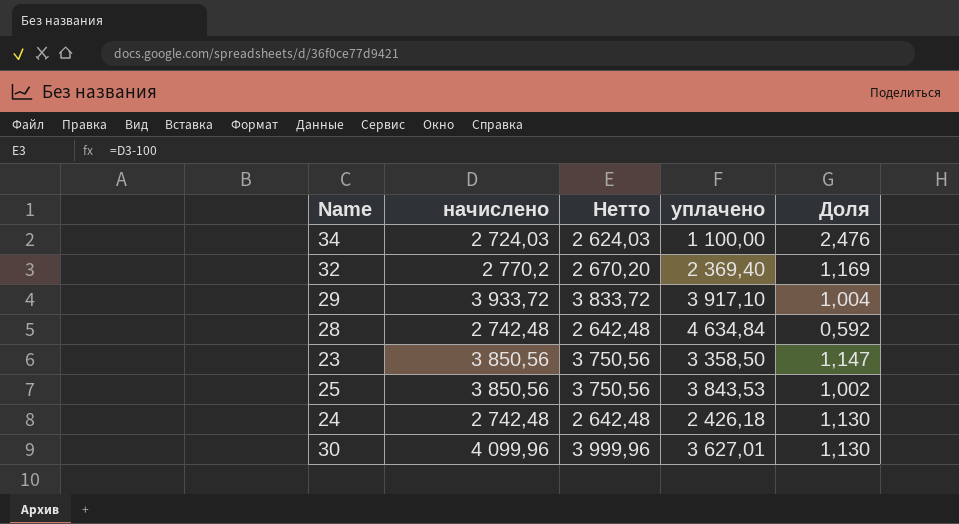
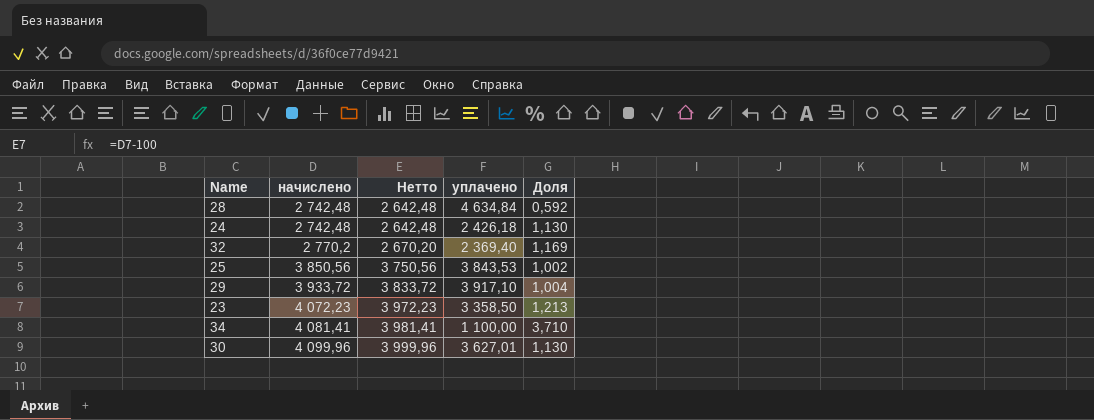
row order: none -> начислено ascending
23 | начислено: 3 850,56 -> 4 072,23
23 | Нетто: 3 750,56 -> 3 972,23
23 | Доля: 1,147 -> 1,213
34 | начислено: 2 724,03 -> 4 081,41
34 | Нетто: 2 624,03 -> 3 981,41
34 | Доля: 2,476 -> 3,710

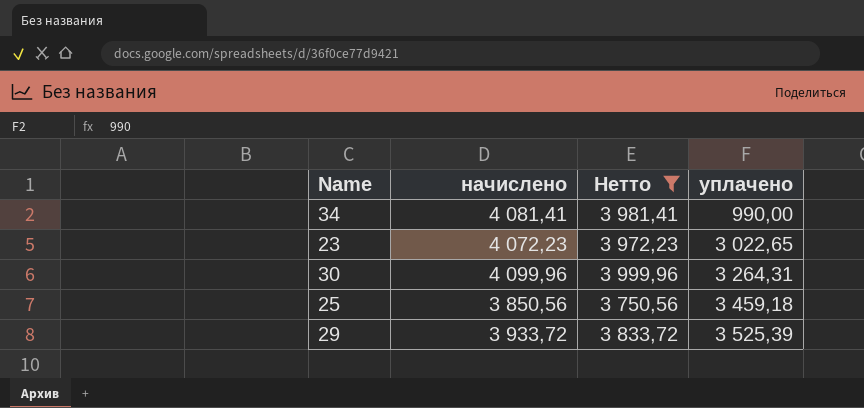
filter: none -> Нетто >= 3 750,56
row order: начислено ascending -> уплачено ascending
column Доля | formula: [начислено] / [уплачено] -> none
34 | уплачено: 1 100,00 -> 990,00
23 | уплачено: 3 358,50 -> 3 022,65
30 | уплачено: 3 627,01 -> 3 264,31
25 | уплачено: 3 843,53 -> 3 459,18
29 | уплачено: 3 917,10 -> 3 525,39

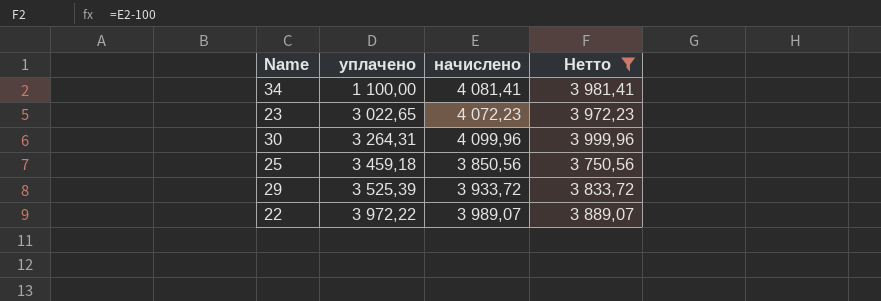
column уплачено | position: 4 -> 2
34 | уплачено: 990,00 -> 1 100,00
row 22: none -> 3 972,22 | 3 989,07 | 3 889,07

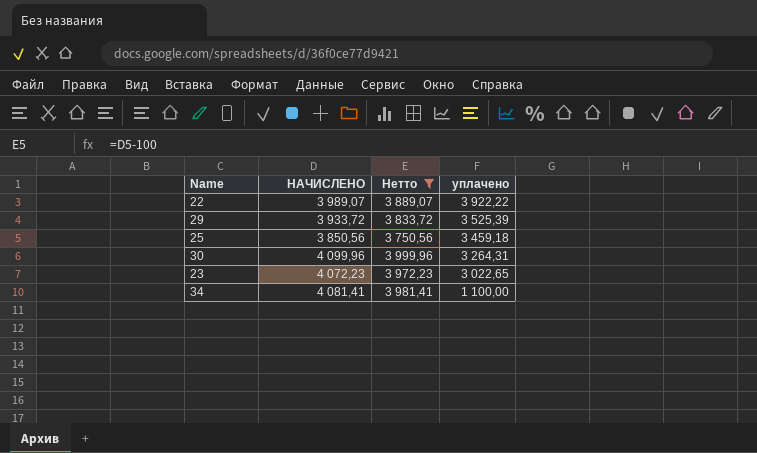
row order: уплачено ascending -> уплачено descending
column name: начислено -> НАЧИСЛЕНО
column уплачено | position: 2 -> 4
22 | уплачено: 3 972,22 -> 3 922,22

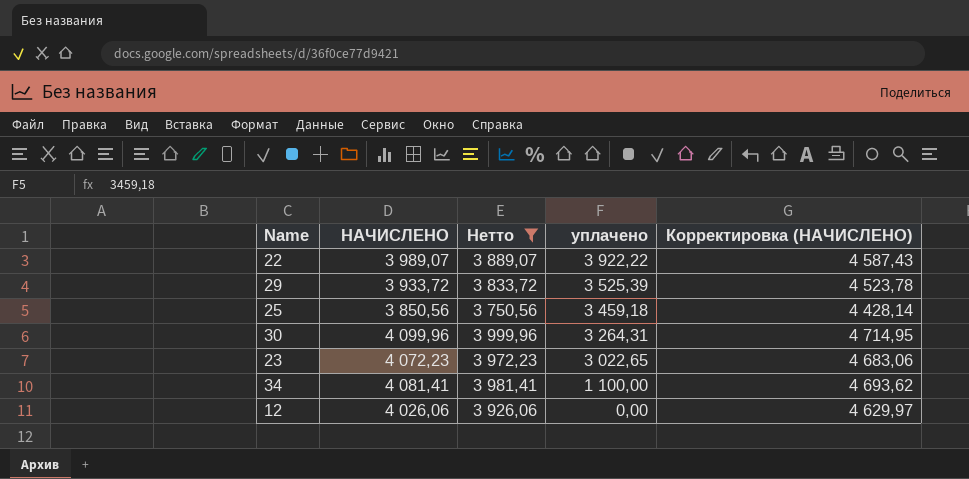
column Корректировка (НАЧИСЛЕНО) | formula: none -> [НАЧИСЛЕНО] * 1,15
row 12: none -> 4 026,06 | 3 926,06 | 0,00 | 4 629,97

